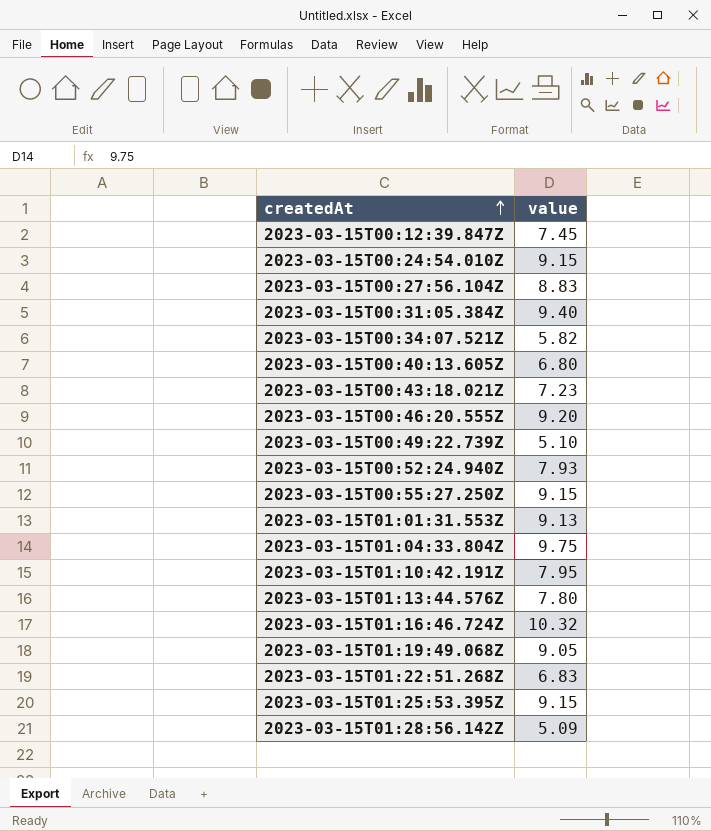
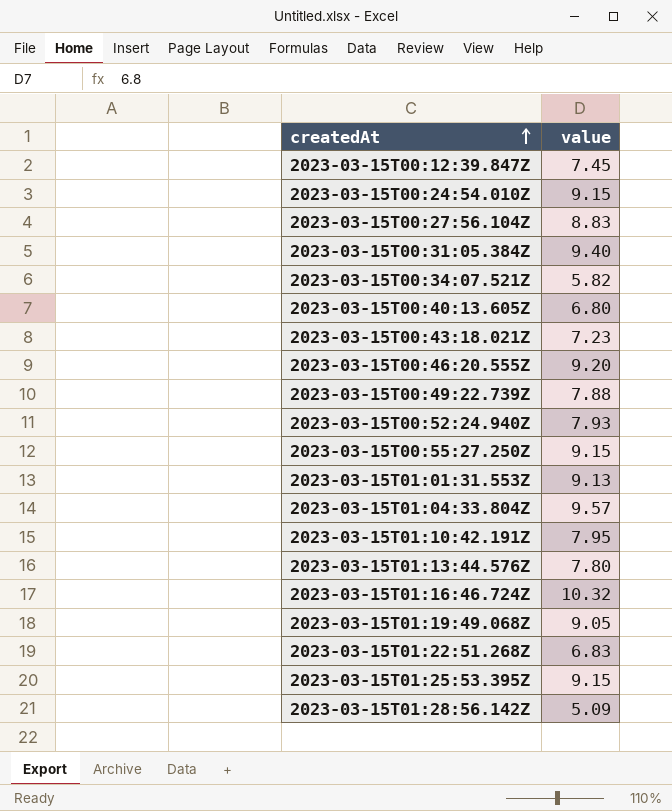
2023-03-15T00:49:22.739Z | value: 5.10 -> 7.88
2023-03-15T01:04:33.804Z | value: 9.75 -> 9.57

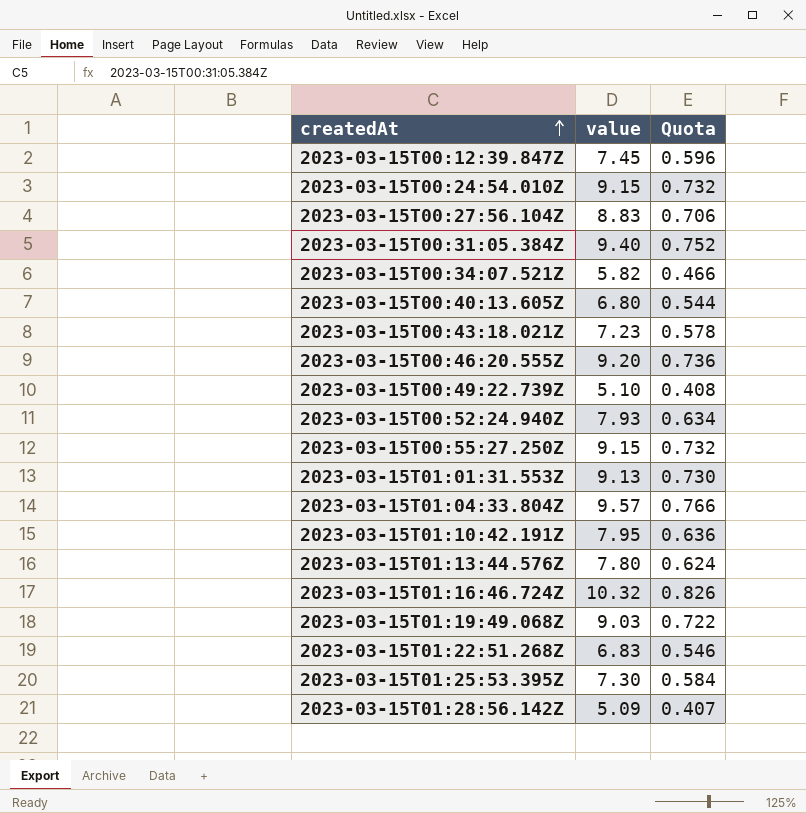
column Quota | formula: none -> [value] * 0.08
2023-03-15T00:49:22.739Z | value: 7.88 -> 5.10
2023-03-15T01:19:49.068Z | value: 9.05 -> 9.03
2023-03-15T01:25:53.395Z | value: 9.15 -> 7.30

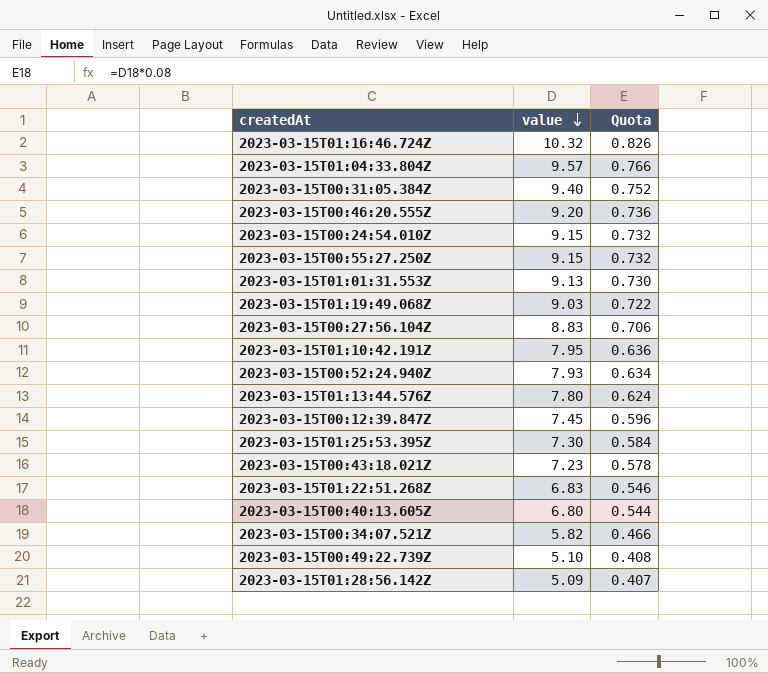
row order: createdAt ascending -> value descending

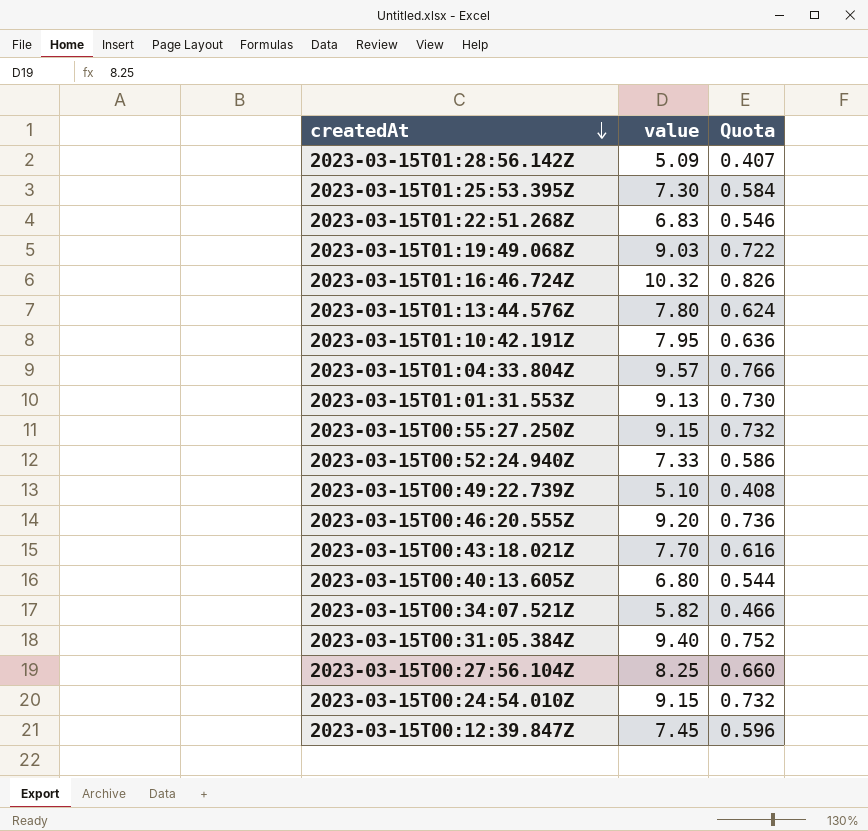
row order: value descending -> createdAt descending
2023-03-15T00:52:24.940Z | value: 7.93 -> 7.33
2023-03-15T00:52:24.940Z | Quota: 0.634 -> 0.586
2023-03-15T00:43:18.021Z | value: 7.23 -> 7.70
2023-03-15T00:43:18.021Z | Quota: 0.578 -> 0.616
2023-03-15T00:27:56.104Z | value: 8.83 -> 8.25
2023-03-15T00:27:56.104Z | Quota: 0.706 -> 0.660

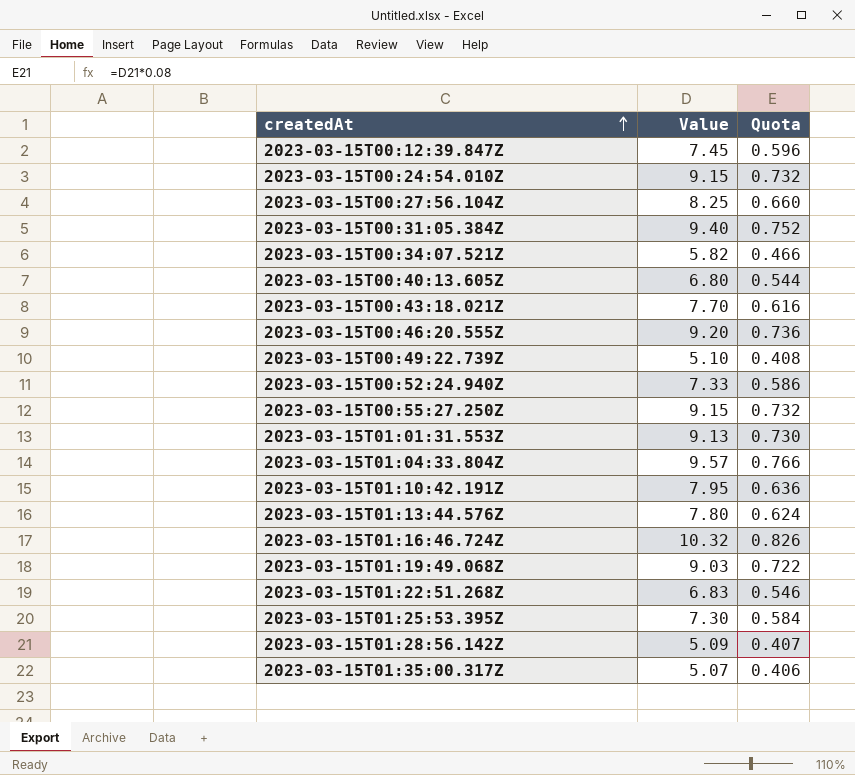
row order: createdAt descending -> createdAt ascending
column name: value -> Value
row 2023-03-15T01:35:00.317Z: none -> 5.07 | 0.406

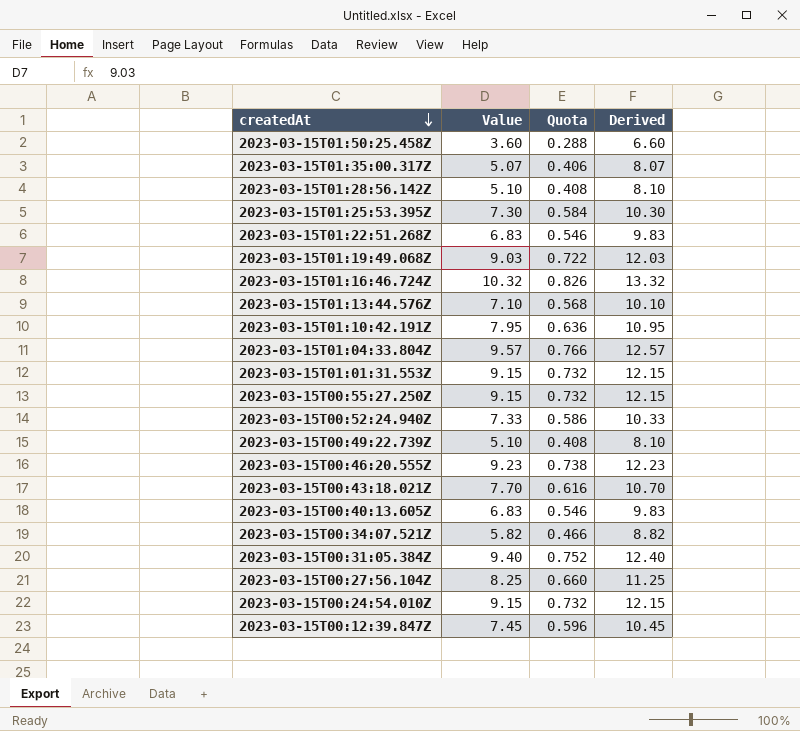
row order: createdAt ascending -> createdAt descending
column Derived | formula: none -> [Value] + 3
row 2023-03-15T01:50:25.458Z: none -> 3.60 | 0.288 | 6.60
2023-03-15T01:28:56.142Z | Value: 5.09 -> 5.10
2023-03-15T01:28:56.142Z | Quota: 0.407 -> 0.408
2023-03-15T01:13:44.576Z | Value: 7.80 -> 7.10
2023-03-15T01:13:44.576Z | Quota: 0.624 -> 0.568
2023-03-15T01:01:31.553Z | Value: 9.13 -> 9.15
2023-03-15T01:01:31.553Z | Quota: 0.730 -> 0.732
2023-03-15T00:46:20.555Z | Value: 9.20 -> 9.23
2023-03-15T00:46:20.555Z | Quota: 0.736 -> 0.738
2023-03-15T00:40:13.605Z | Value: 6.80 -> 6.83
2023-03-15T00:40:13.605Z | Quota: 0.544 -> 0.546

